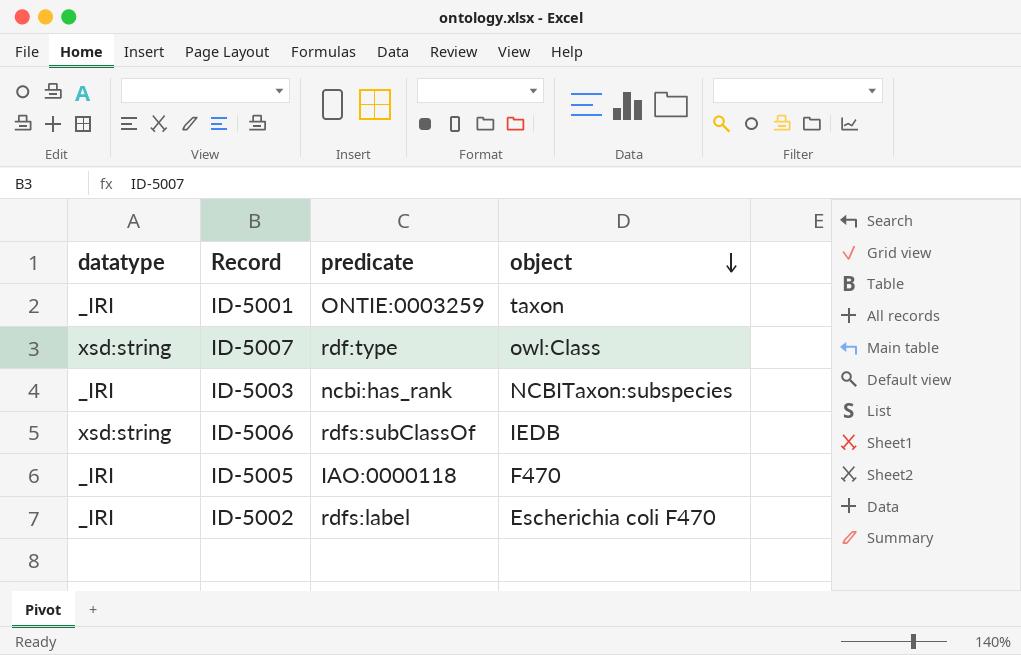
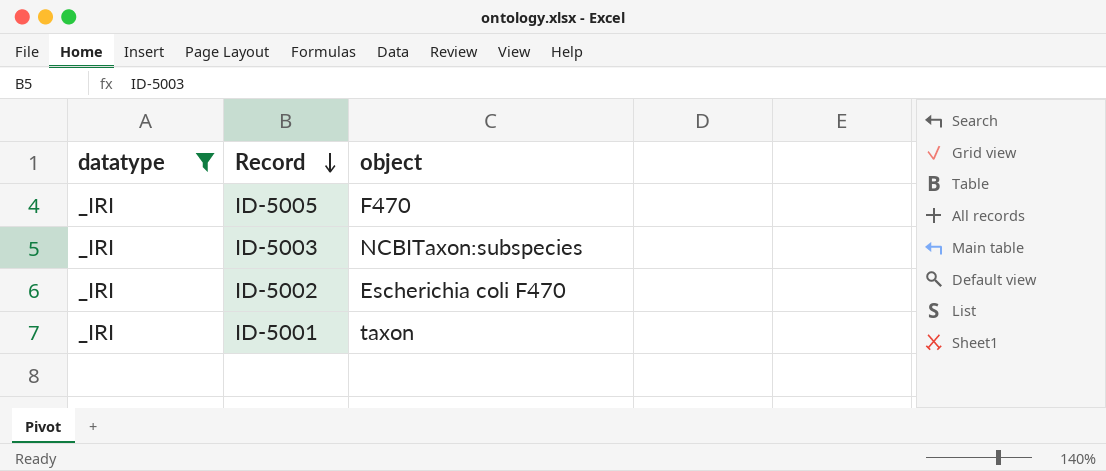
filter: none -> datatype = _IRI
row order: object descending -> Record descending
column predicate | position: 3 -> none

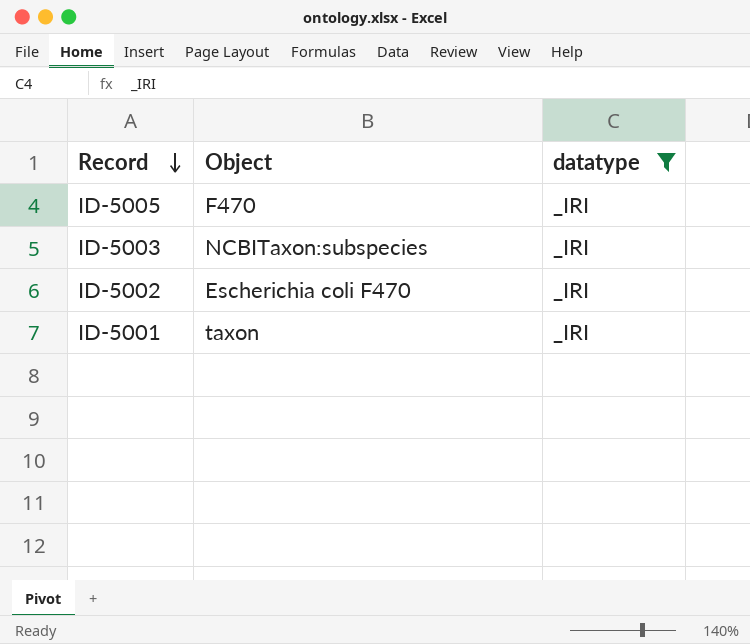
column name: object -> Object
column datatype | position: 1 -> 3

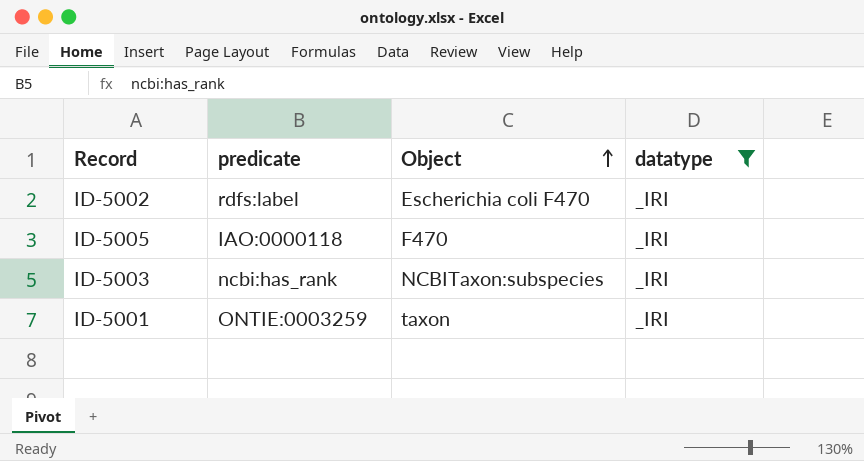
row order: Record descending -> Object ascending
column predicate | position: none -> 2

